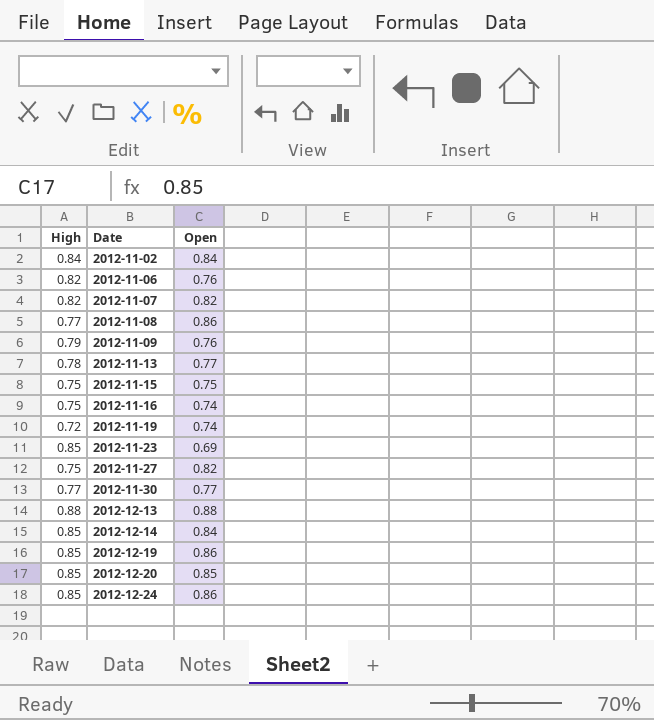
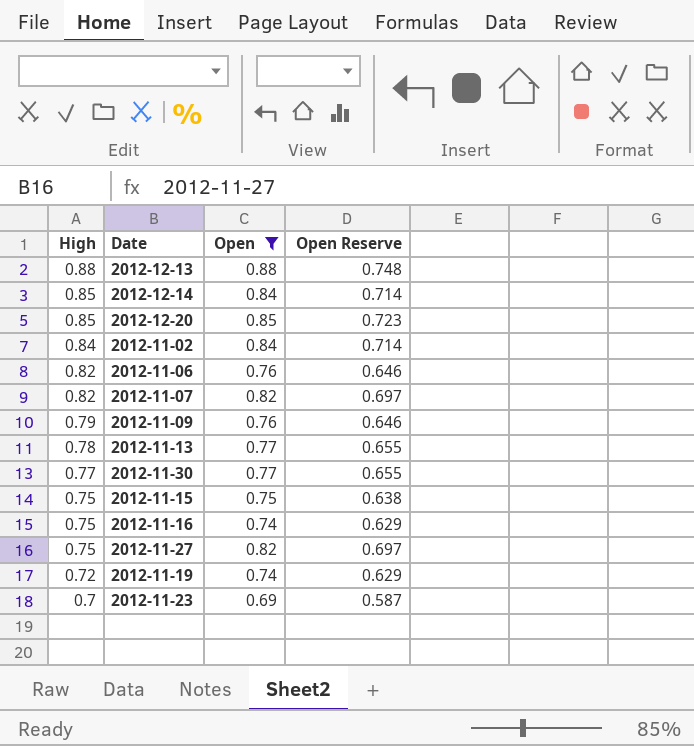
filter: none -> Open != 0.86
row order: Date ascending -> High descending
column Open Reserve | formula: none -> [Open] * 0.85
2012-11-23 | High: 0.85 -> 0.7

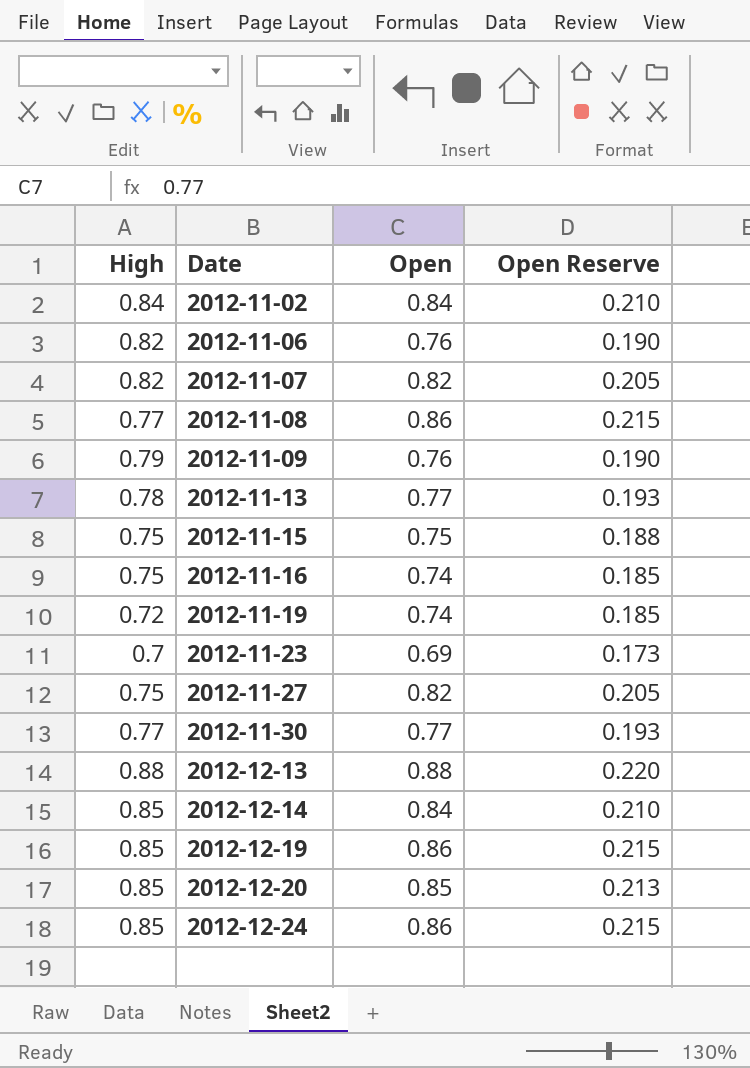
filter: Open != 0.86 -> none
row order: High descending -> Date ascending
column Open Reserve | formula: [Open] * 0.85 -> [Open] * 0.25

